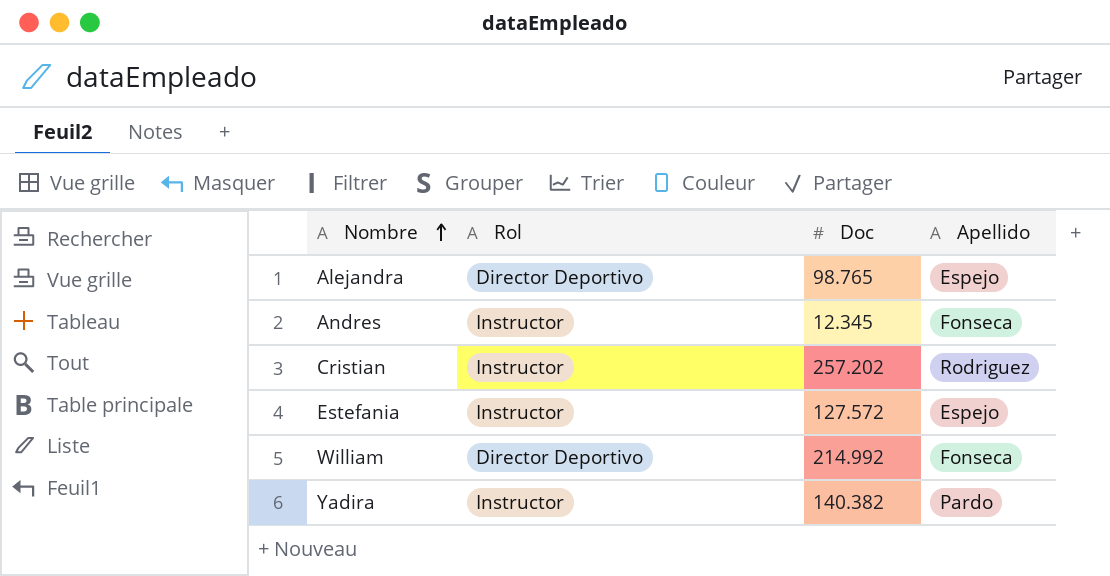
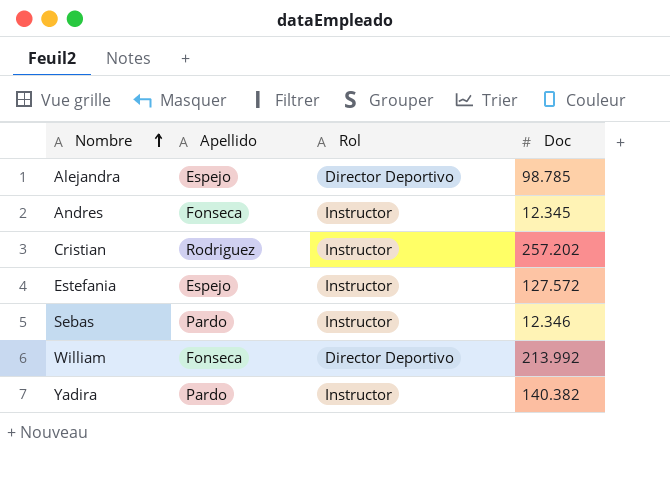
column Apellido | position: 4 -> 2
Alejandra | Doc: 98.765 -> 98.785
row Sebas: none -> Pardo | Instructor | 12.346
William | Doc: 214.992 -> 213.992

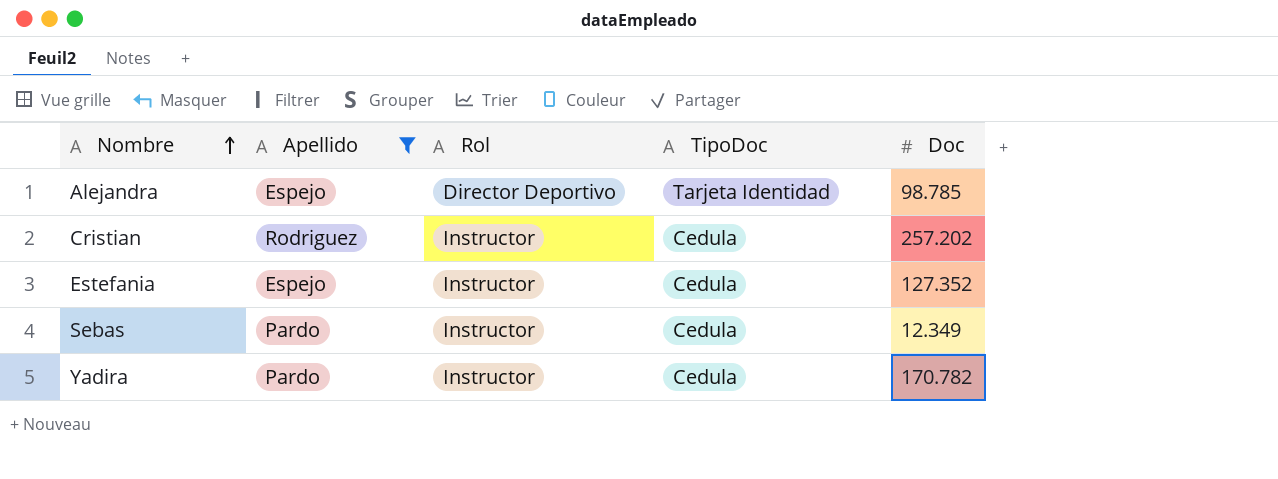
filter: none -> Apellido != Fonseca
column TipoDoc | position: none -> 4
Estefania | Doc: 127.572 -> 127.352
Sebas | Doc: 12.346 -> 12.349
Yadira | Doc: 140.382 -> 170.782

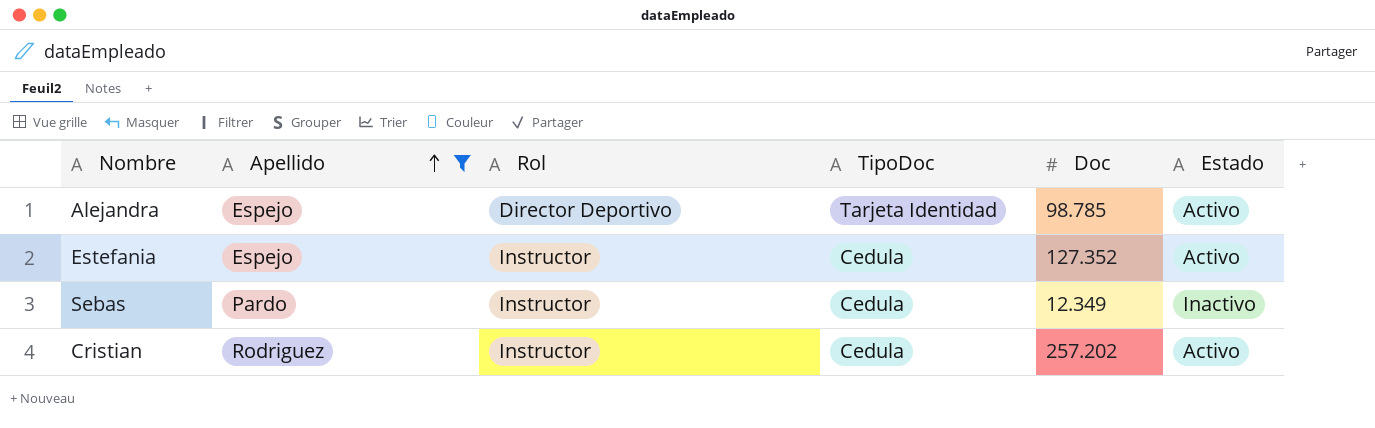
row order: Nombre ascending -> Apellido ascending
column Estado | position: none -> 6
row Yadira: Pardo | Instructor | Cedula | 170.782 -> none

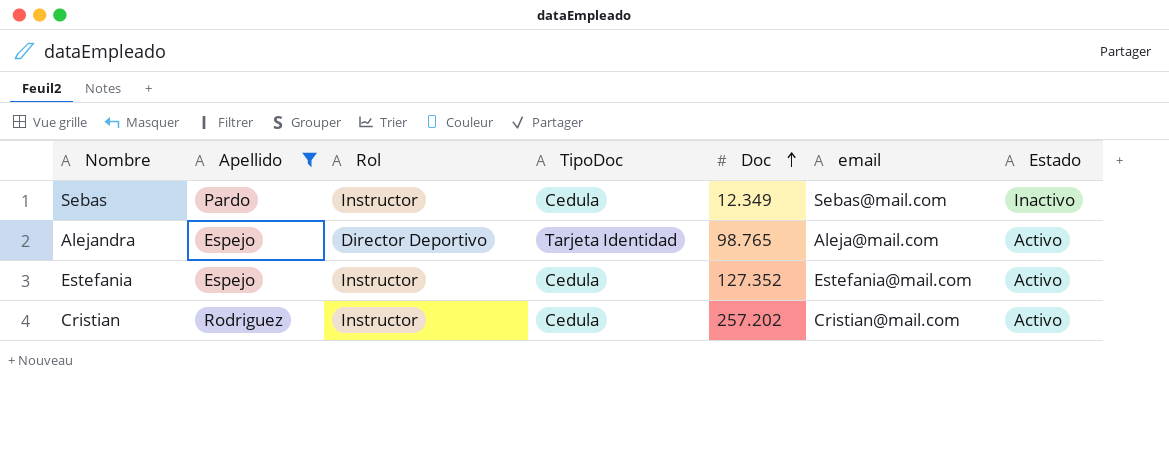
row order: Apellido ascending -> Doc ascending
column email | position: none -> 6
Alejandra | Doc: 98.785 -> 98.765

